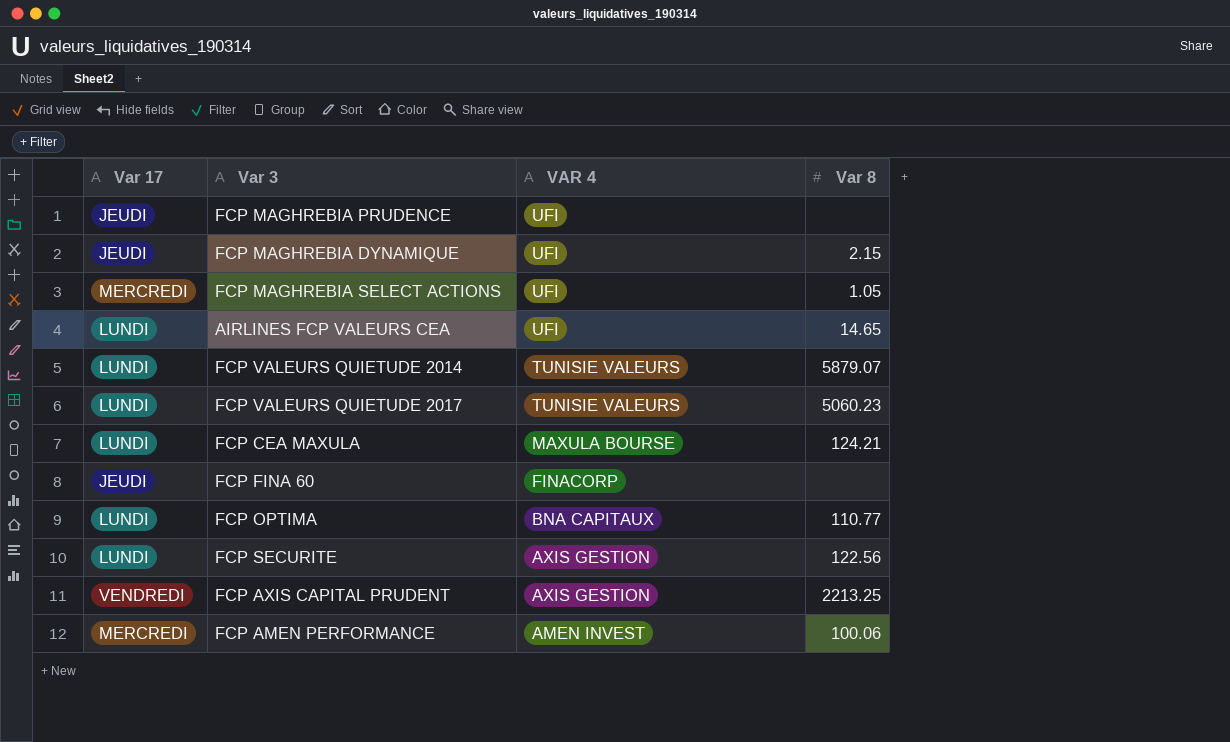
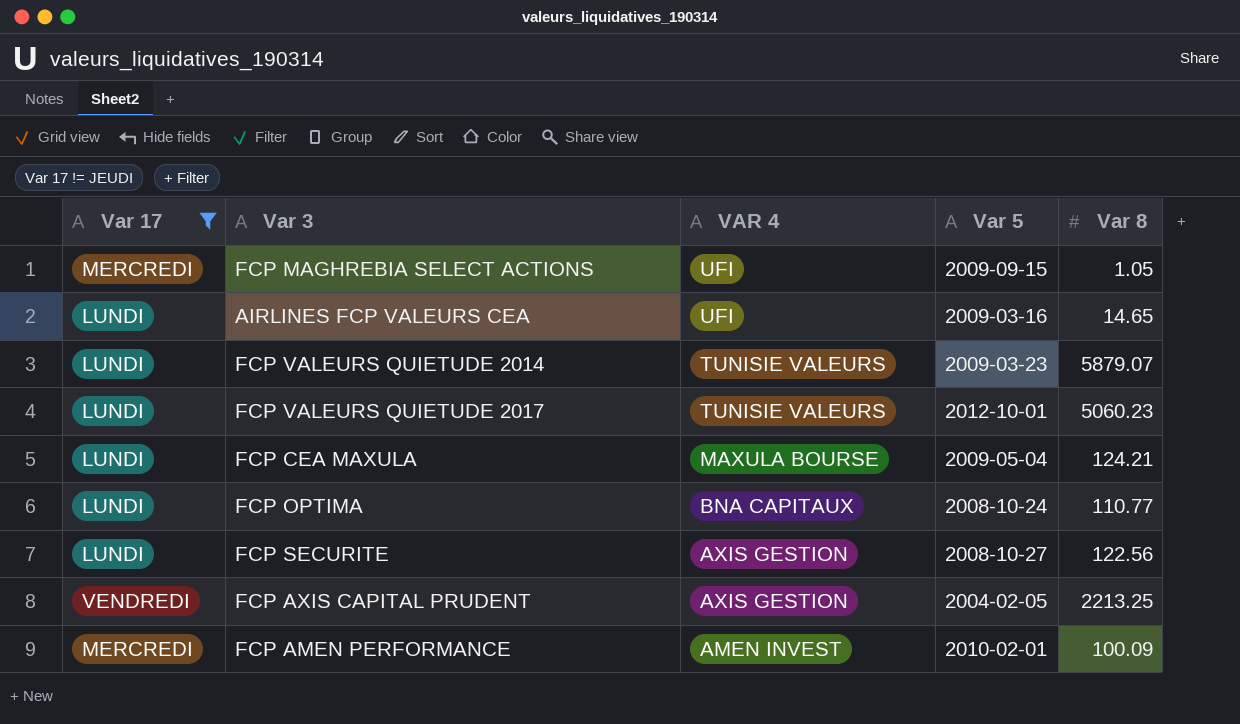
filter: none -> Var 17 != JEUDI
column Var 5 | position: none -> 4
FCP AMEN PERFORMANCE | Var 8: 100.06 -> 100.09

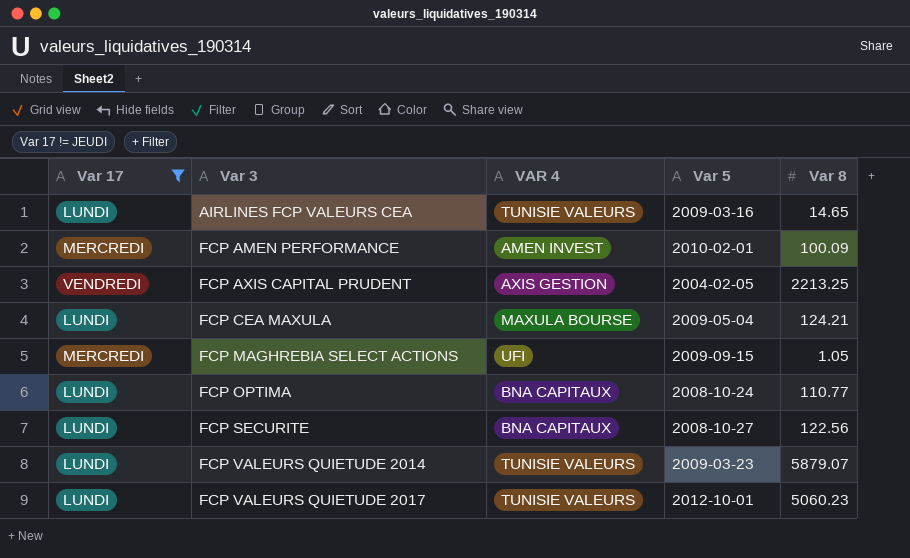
row order: VAR 4 descending -> Var 3 ascending
AIRLINES FCP VALEURS CEA | VAR 4: UFI -> TUNISIE VALEURS
FCP SECURITE | VAR 4: AXIS GESTION -> BNA CAPITAUX

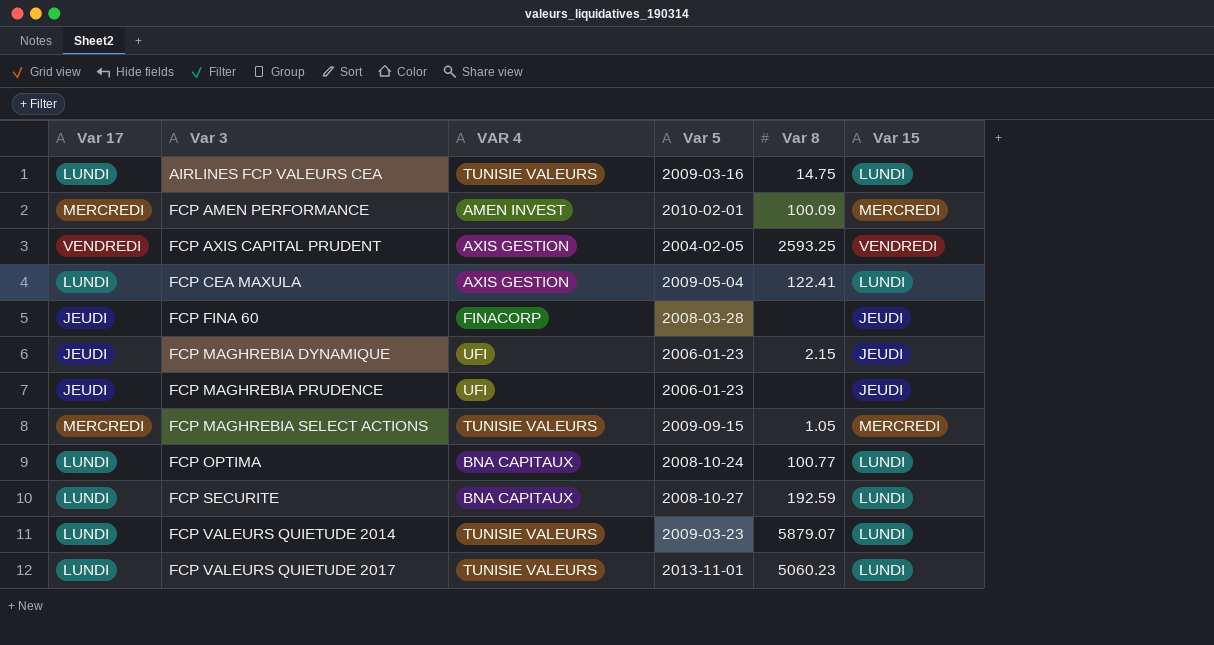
filter: Var 17 != JEUDI -> none
column Var 15 | position: none -> 6
AIRLINES FCP VALEURS CEA | Var 8: 14.65 -> 14.75
FCP AXIS CAPITAL PRUDENT | Var 8: 2213.25 -> 2593.25
FCP CEA MAXULA | VAR 4: MAXULA BOURSE -> AXIS GESTION
FCP CEA MAXULA | Var 8: 124.21 -> 122.41
FCP MAGHREBIA SELECT ACTIONS | VAR 4: UFI -> TUNISIE VALEURS
FCP OPTIMA | Var 8: 110.77 -> 100.77
FCP SECURITE | Var 8: 122.56 -> 192.59
FCP VALEURS QUIETUDE 2017 | Var 5: 2012-10-01 -> 2013-11-01

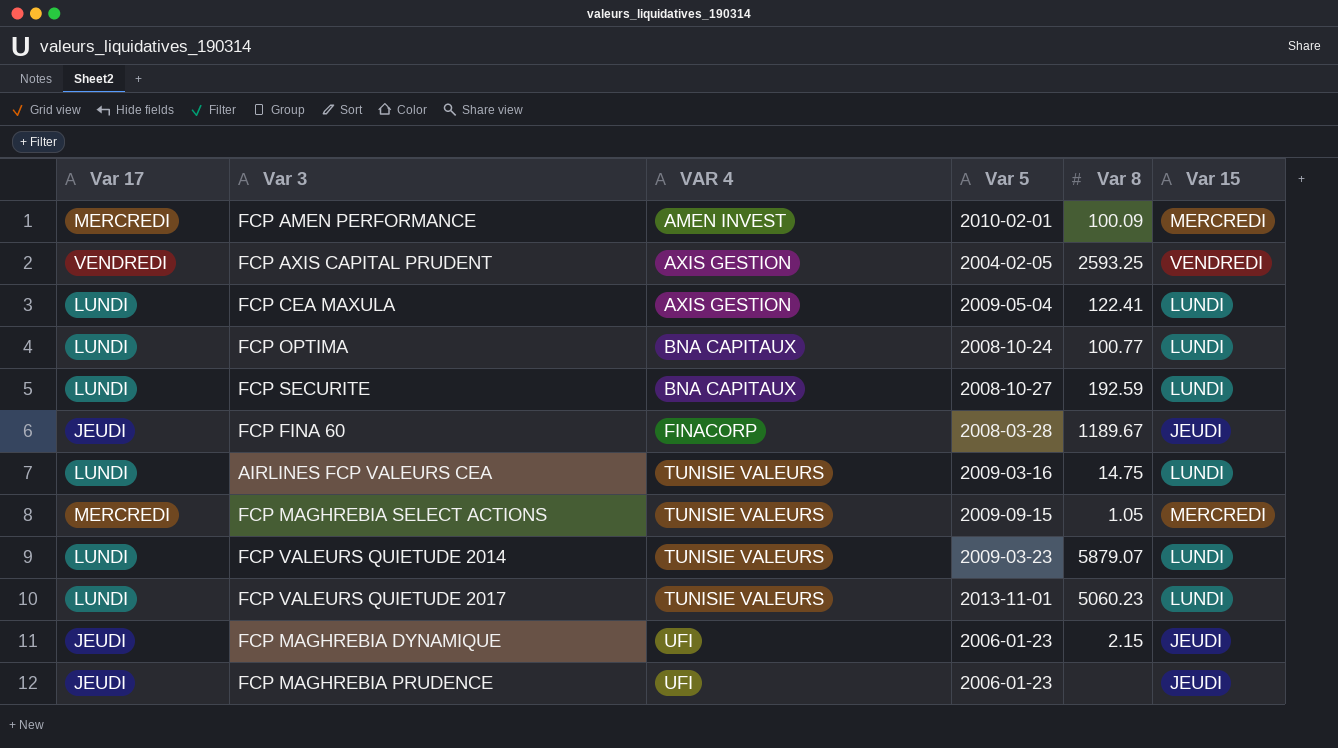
row order: Var 3 ascending -> VAR 4 ascending
FCP FINA 60 | Var 8: none -> 1189.67

